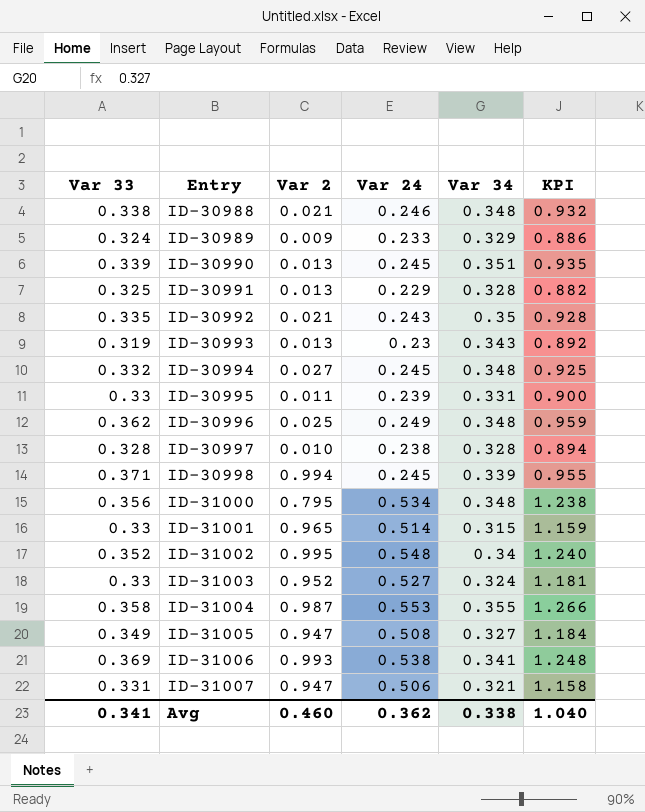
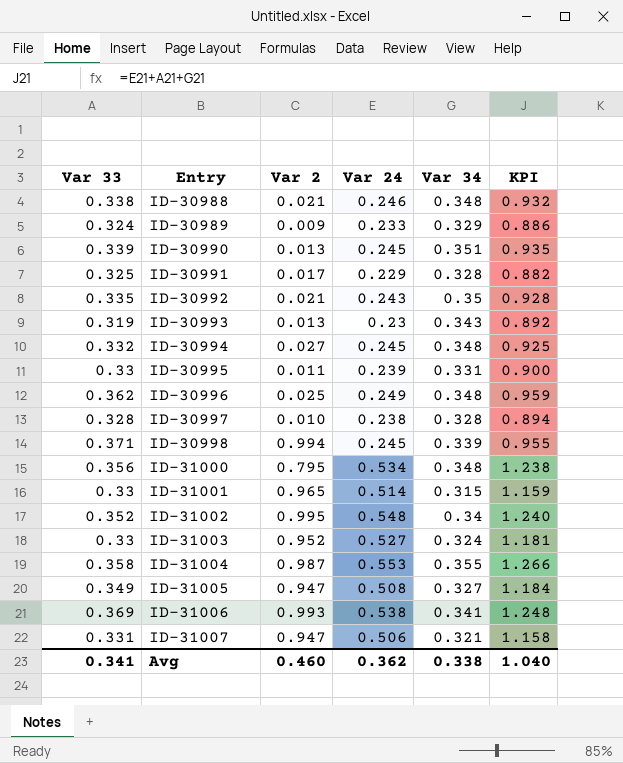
ID-30991 | Var 2: 0.013 -> 0.017

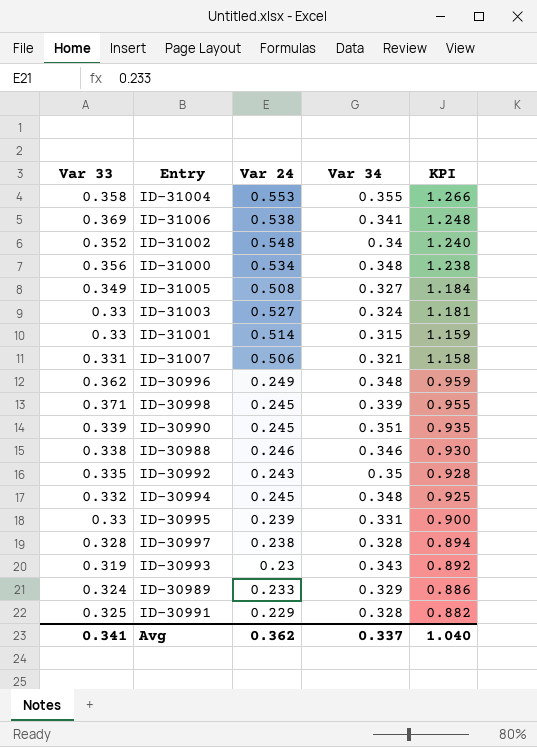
row order: Entry ascending -> KPI descending
column Var 2 | position: 3 -> none
ID-30988 | Var 34: 0.348 -> 0.346
ID-30988 | KPI: 0.932 -> 0.930
Avg | Var 34: 0.338 -> 0.337

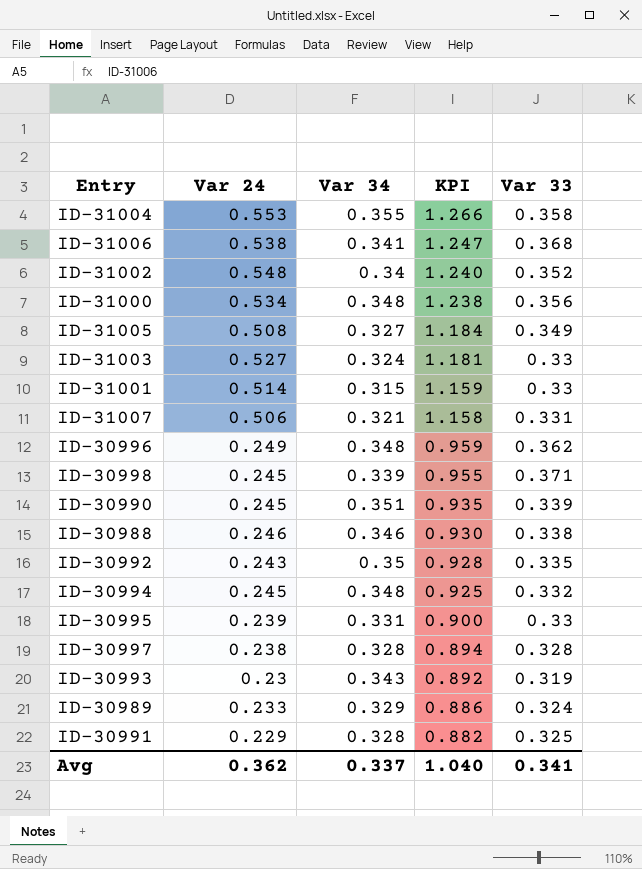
column Var 33 | position: 1 -> 5
ID-31006 | KPI: 1.248 -> 1.247
ID-31006 | Var 33: 0.369 -> 0.368

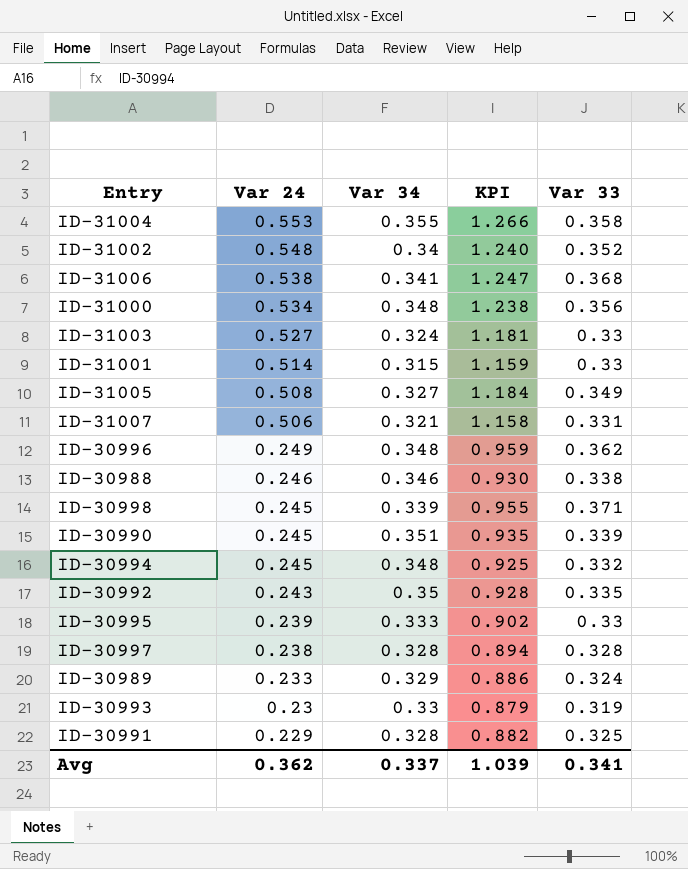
row order: KPI descending -> Var 24 descending
ID-30995 | Var 34: 0.331 -> 0.333
ID-30995 | KPI: 0.900 -> 0.902
ID-30993 | Var 34: 0.343 -> 0.33
ID-30993 | KPI: 0.892 -> 0.879
Avg | KPI: 1.040 -> 1.039

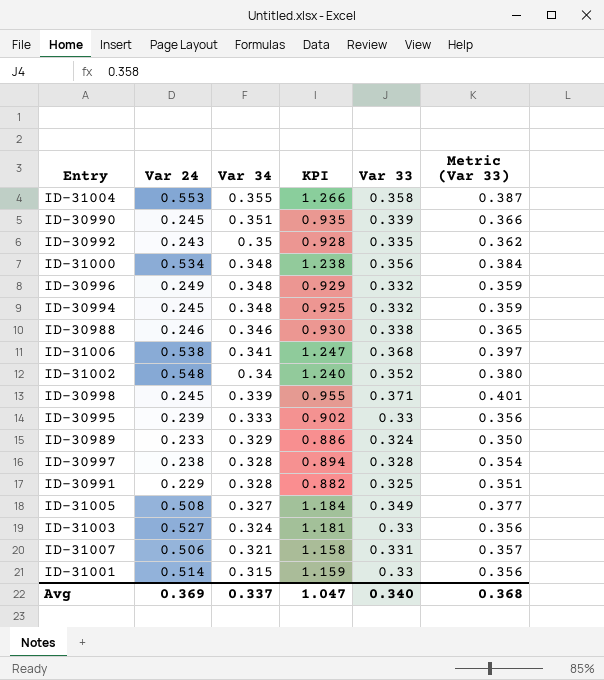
row order: Var 24 descending -> Var 34 descending
column Metric (Var 33) | formula: none -> [Var 33] * 1.08
row ID-30993: 0.23 | 0.33 | 0.879 | 0.319 -> none
ID-30996 | KPI: 0.959 -> 0.929
ID-30996 | Var 33: 0.362 -> 0.332
Avg | Var 24: 0.362 -> 0.369
Avg | KPI: 1.039 -> 1.047
Avg | Var 33: 0.341 -> 0.340

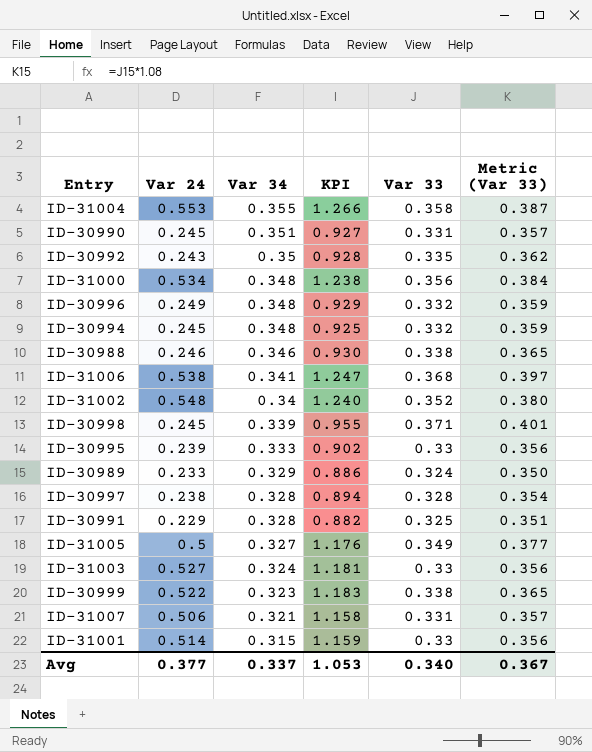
ID-30990 | KPI: 0.935 -> 0.927
ID-30990 | Var 33: 0.339 -> 0.331
ID-30990 | Metric (Var 33): 0.366 -> 0.357
ID-31005 | Var 24: 0.508 -> 0.5
ID-31005 | KPI: 1.184 -> 1.176
row ID-30999: none -> 0.522 | 0.323 | 1.183 | 0.338 | 0.365
Avg | Var 24: 0.369 -> 0.377
Avg | KPI: 1.047 -> 1.053
Avg | Metric (Var 33): 0.368 -> 0.367

